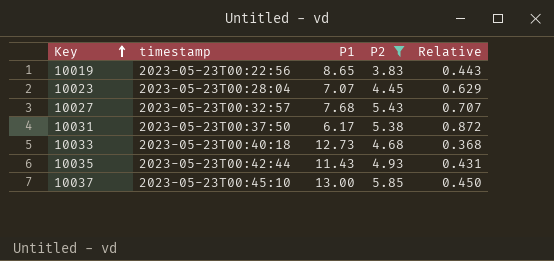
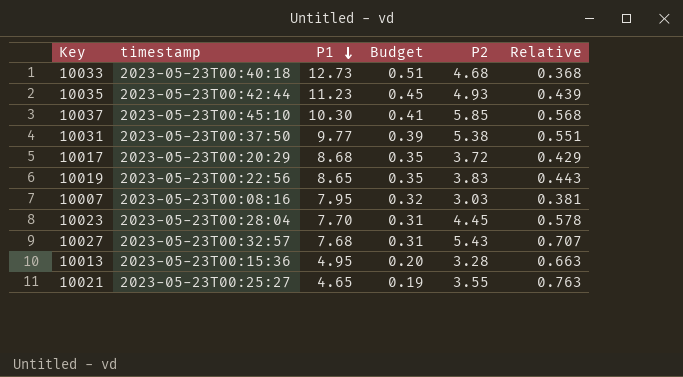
filter: P2 >= 3.83 -> none
row order: Key ascending -> P1 descending
column Budget | formula: none -> [P1] * 0.04
10035 | P1: 11.43 -> 11.23
10035 | Relative: 0.431 -> 0.439
10037 | P1: 13.00 -> 10.30
10037 | Relative: 0.450 -> 0.568
10031 | P1: 6.17 -> 9.77
10031 | Relative: 0.872 -> 0.551
10023 | P1: 7.07 -> 7.70
10023 | Relative: 0.629 -> 0.578

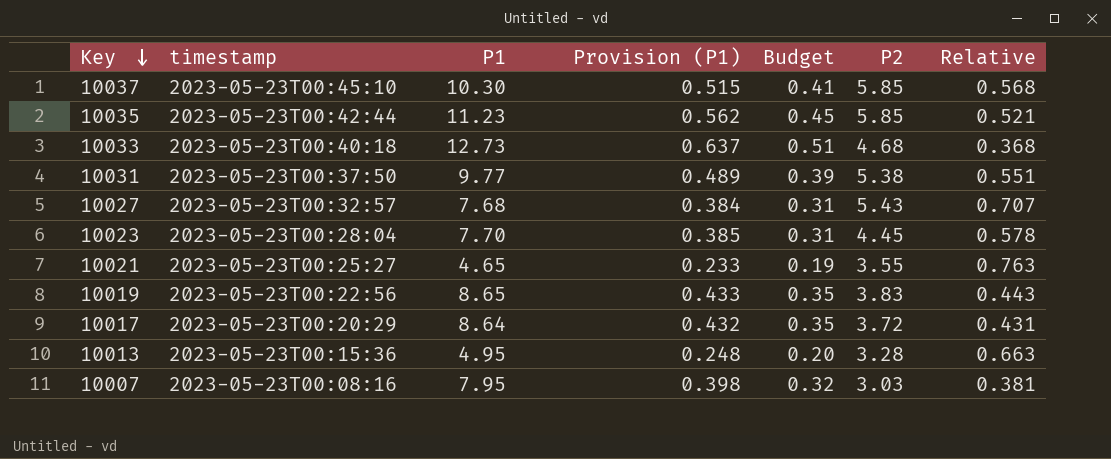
row order: P1 descending -> Key descending
column Provision (P1) | formula: none -> [P1] * 0.05
10035 | P2: 4.93 -> 5.85
10035 | Relative: 0.439 -> 0.521
10017 | P1: 8.68 -> 8.64
10017 | Relative: 0.429 -> 0.431

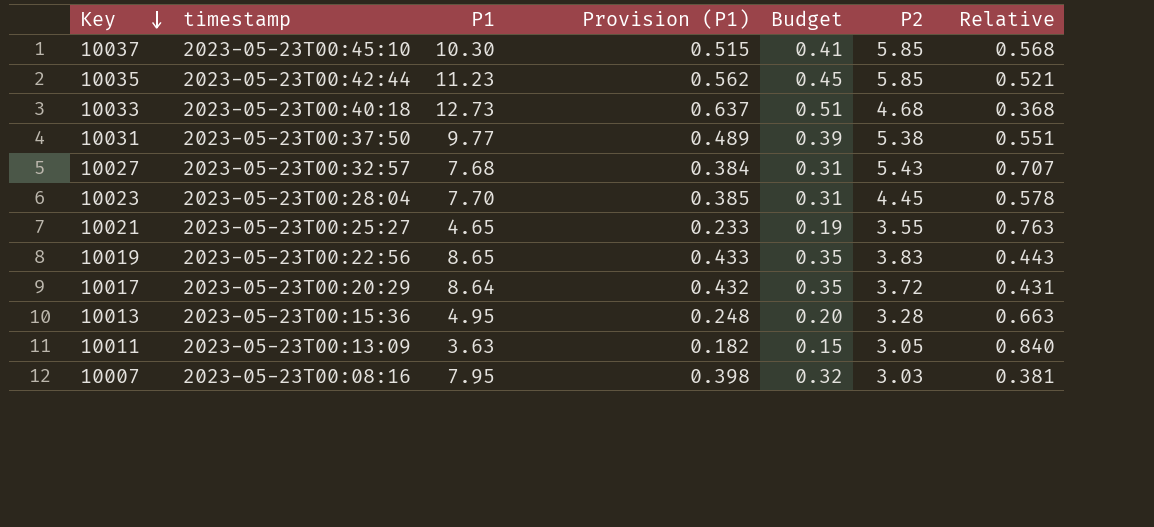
row 10011: none -> 2023-05-23T00:13:09 | 3.63 | 0.182 | 0.15 | 3.05 | 0.840

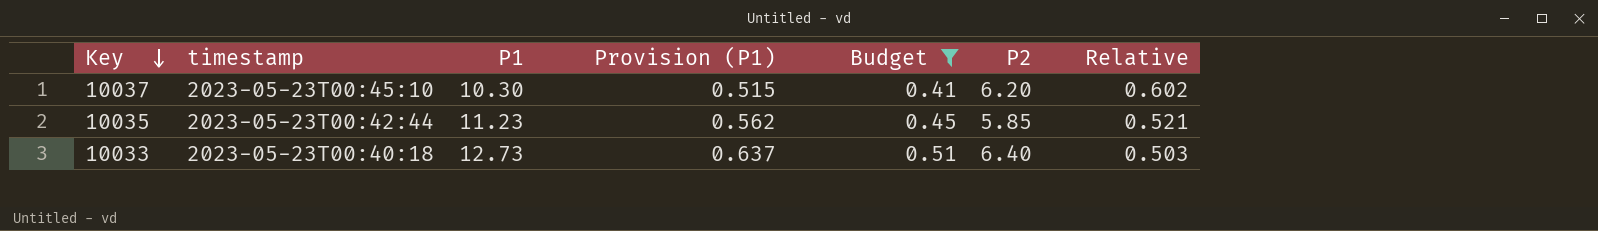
filter: none -> Budget >= 0.41
10037 | P2: 5.85 -> 6.20
10037 | Relative: 0.568 -> 0.602
10033 | P2: 4.68 -> 6.40
10033 | Relative: 0.368 -> 0.503

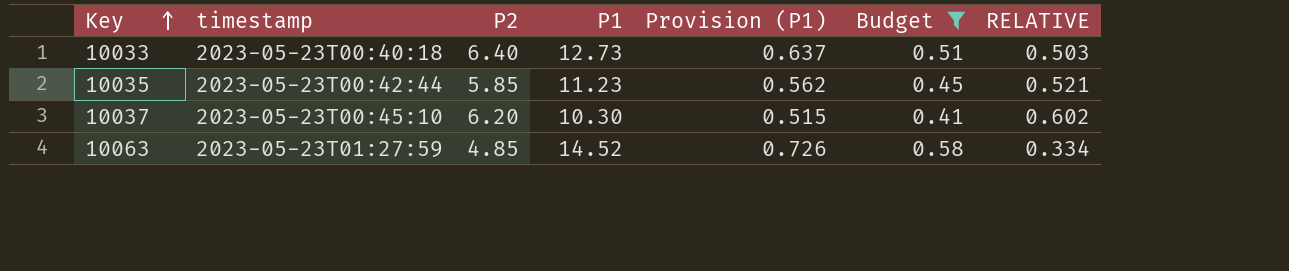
row order: Key descending -> Key ascending
column P2 | position: 6 -> 3
column name: Relative -> RELATIVE
row 10063: none -> 2023-05-23T01:27:59 | 4.85 | 14.52 | 0.726 | 0.58 | 0.334

